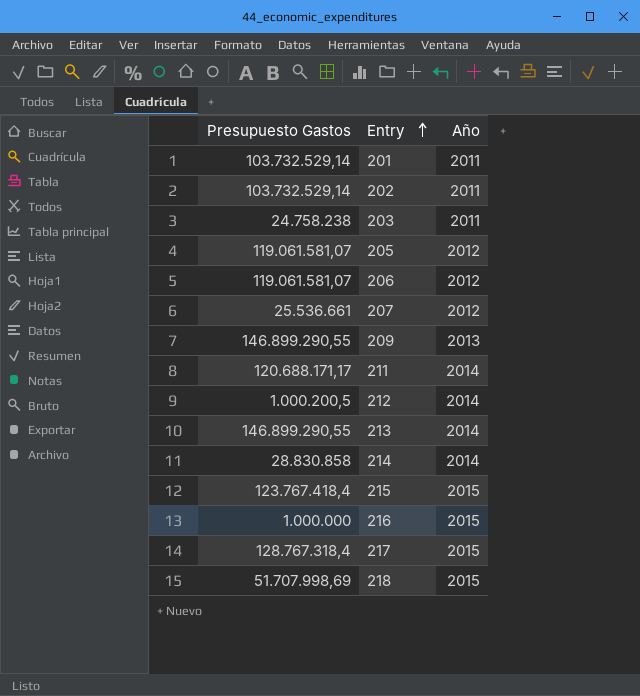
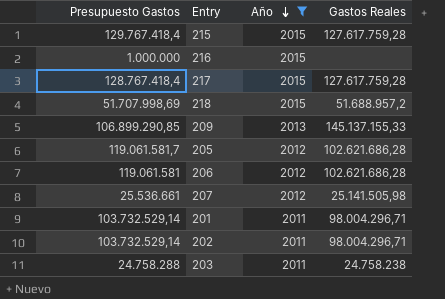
filter: none -> Año != 2014
row order: Entry ascending -> Año descending
column Gastos Reales | position: none -> 4
215 | Presupuesto Gastos: 123.767.418,4 -> 129.767.418,4
217 | Presupuesto Gastos: 128.767.318,4 -> 128.767.418,4
209 | Presupuesto Gastos: 146.899.290,55 -> 106.899.290,85
205 | Presupuesto Gastos: 119.061.581,07 -> 119.061.581,7
206 | Presupuesto Gastos: 119.061.581,07 -> 119.061.581
203 | Presupuesto Gastos: 24.758.238 -> 24.758.288

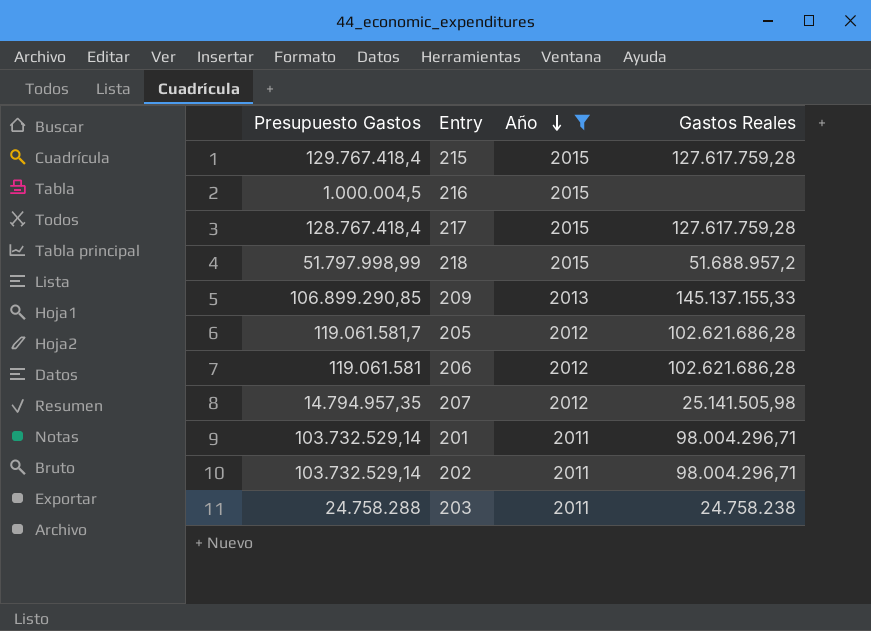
216 | Presupuesto Gastos: 1.000.000 -> 1.000.004,5
218 | Presupuesto Gastos: 51.707.998,69 -> 51.797.998,99
207 | Presupuesto Gastos: 25.536.661 -> 14.794.957,35

